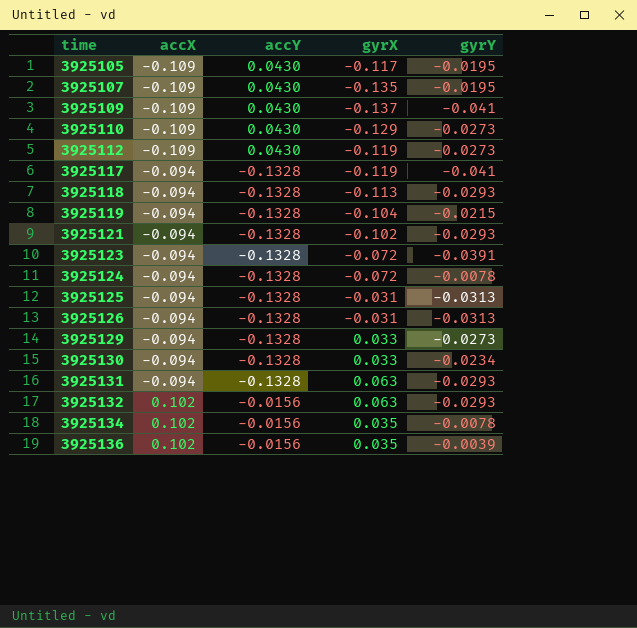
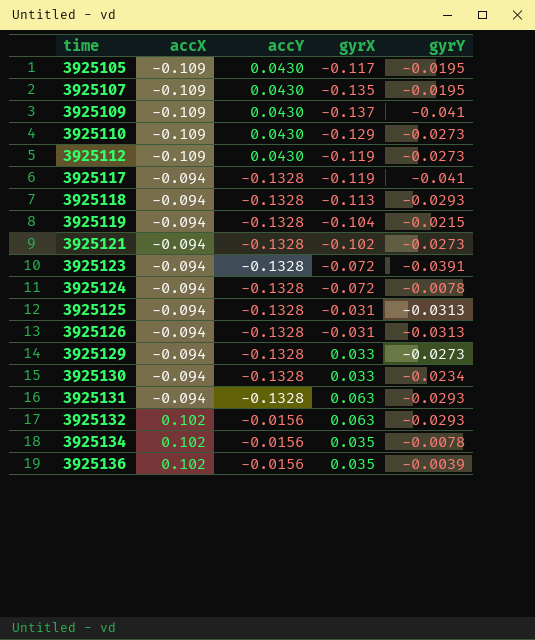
3925121 | gyrY: -0.0293 -> -0.0273

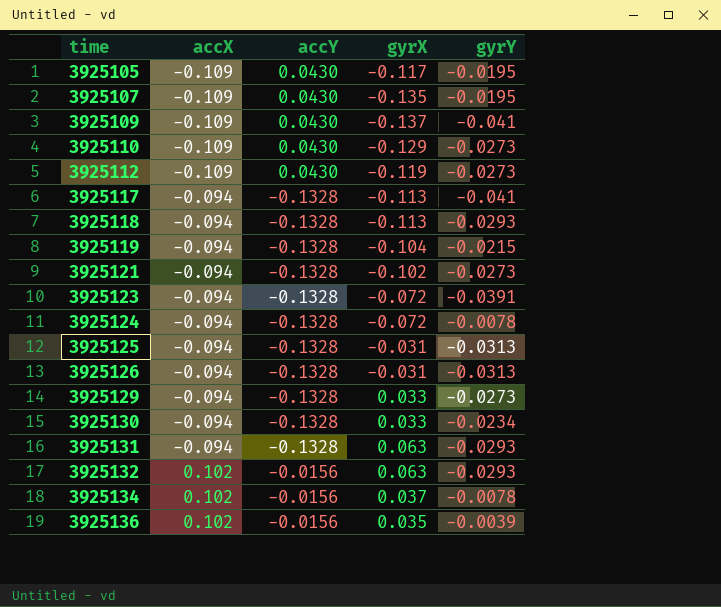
3925117 | gyrX: -0.119 -> -0.113
3925134 | gyrX: 0.035 -> 0.037

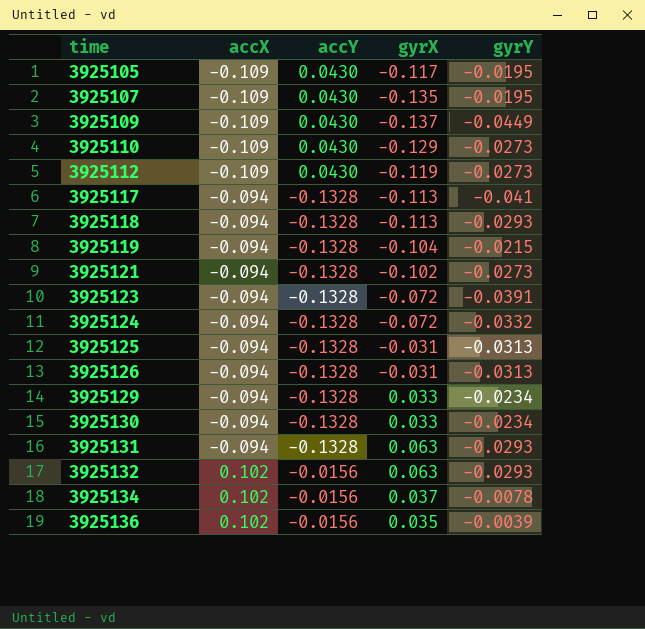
3925109 | gyrY: -0.041 -> -0.0449
3925124 | gyrY: -0.0078 -> -0.0332
3925129 | gyrY: -0.0273 -> -0.0234

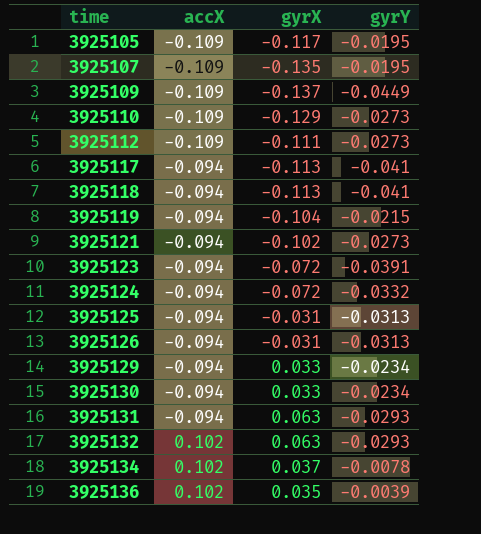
column accY | position: 3 -> none
3925112 | gyrX: -0.119 -> -0.111
3925118 | gyrY: -0.0293 -> -0.041

